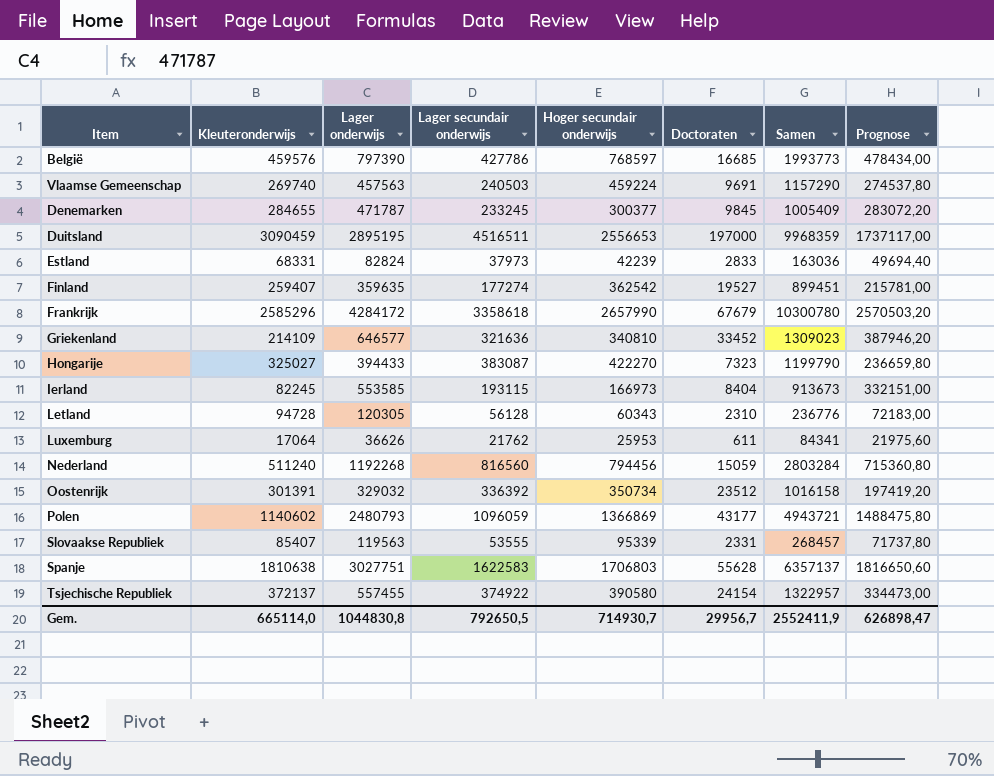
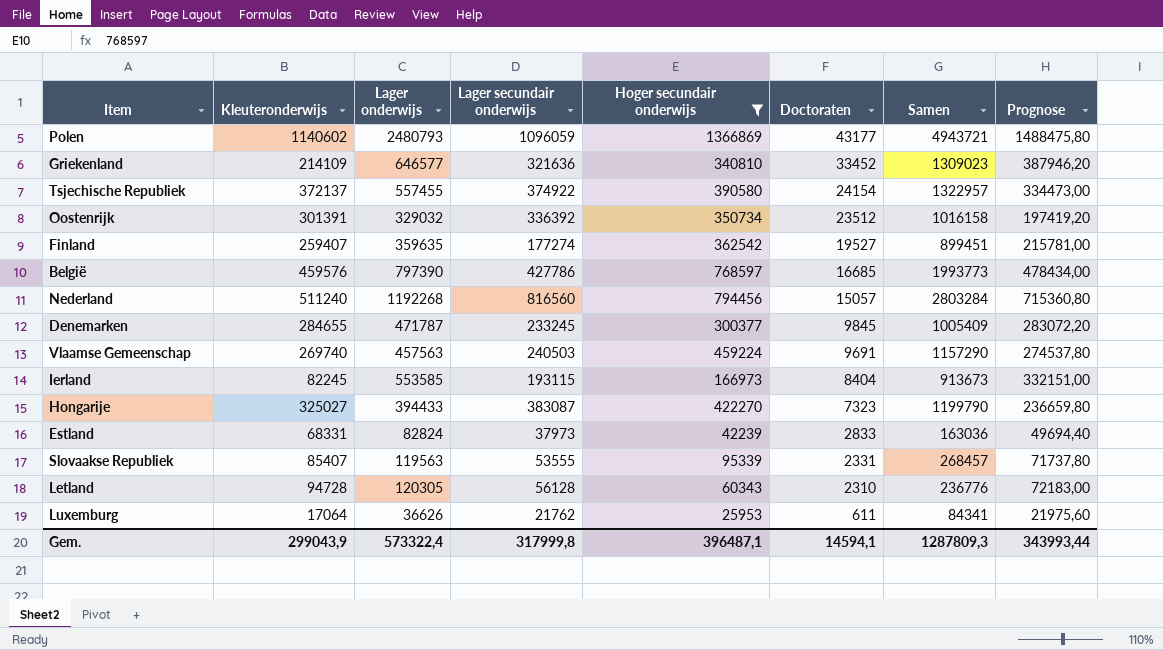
filter: none -> Hoger secundair onderwijs <= 1366869
row order: none -> Doctoraten descending
Nederland | Doctoraten: 15059 -> 15057
Gem. | Kleuteronderwijs: 665114,0 -> 299043,9
Gem. | Lager onderwijs: 1044830,8 -> 573322,4
Gem. | Lager secundair onderwijs: 792650,5 -> 317999,8
Gem. | Hoger secundair onderwijs: 714930,7 -> 396487,1
Gem. | Doctoraten: 29956,7 -> 14594,1
Gem. | Samen: 2552411,9 -> 1287809,3
Gem. | Prognose: 626898,47 -> 343993,44

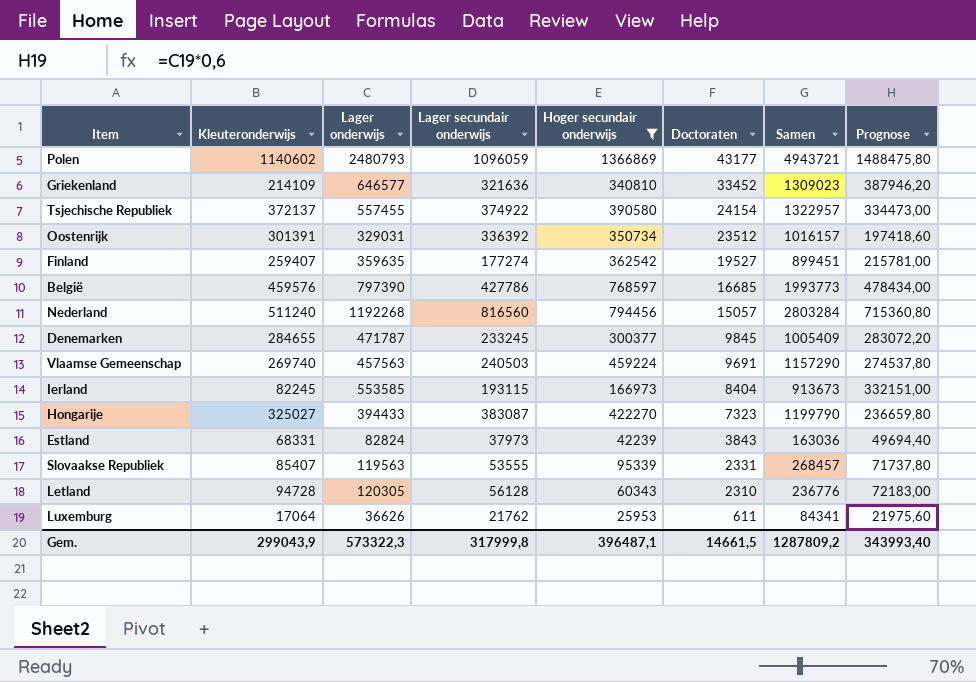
Oostenrijk | Lager onderwijs: 329032 -> 329031
Oostenrijk | Samen: 1016158 -> 1016157
Oostenrijk | Prognose: 197419,20 -> 197418,60
Estland | Doctoraten: 2833 -> 3843
Gem. | Lager onderwijs: 573322,4 -> 573322,3
Gem. | Doctoraten: 14594,1 -> 14661,5
Gem. | Samen: 1287809,3 -> 1287809,2
Gem. | Prognose: 343993,44 -> 343993,40

